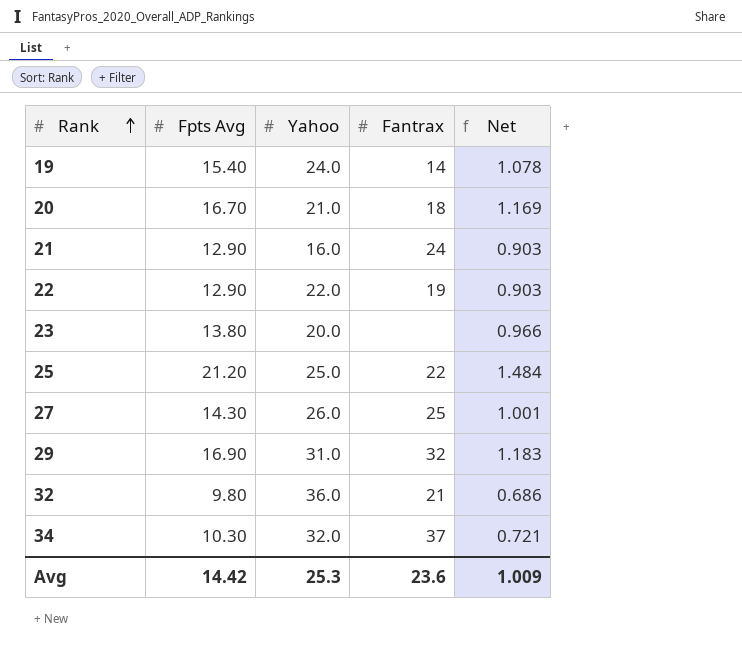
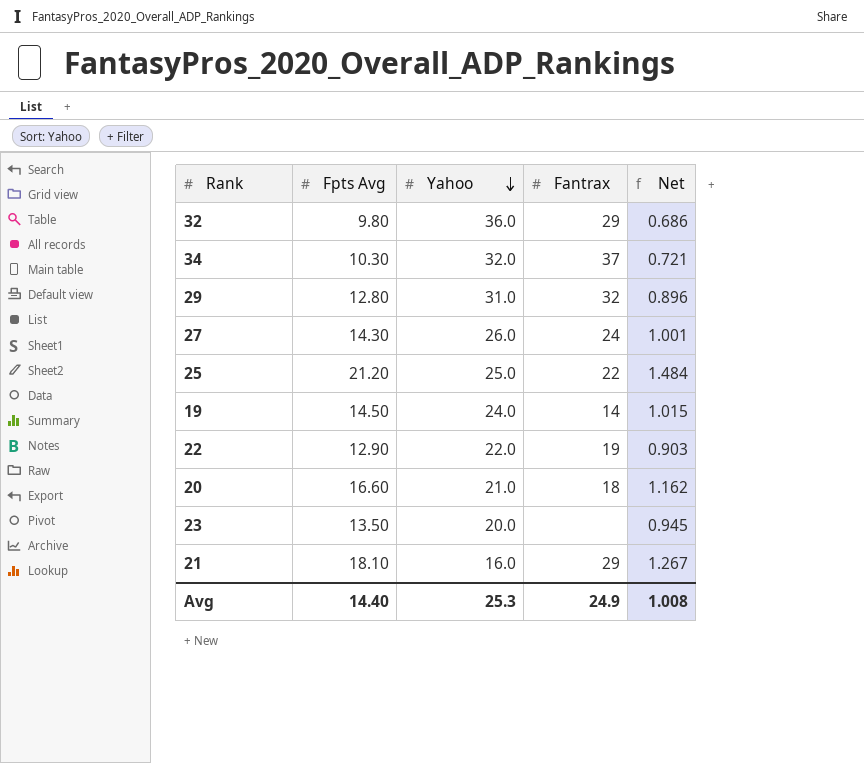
row order: Rank ascending -> Yahoo descending
32 | Fantrax: 21 -> 29
29 | Fpts Avg: 16.90 -> 12.80
29 | Net: 1.183 -> 0.896
27 | Fantrax: 25 -> 24
19 | Fpts Avg: 15.40 -> 14.50
19 | Net: 1.078 -> 1.015
20 | Fpts Avg: 16.70 -> 16.60
20 | Net: 1.169 -> 1.162
23 | Fpts Avg: 13.80 -> 13.50
23 | Net: 0.966 -> 0.945
21 | Fpts Avg: 12.90 -> 18.10
21 | Fantrax: 24 -> 29
21 | Net: 0.903 -> 1.267
Avg | Fpts Avg: 14.42 -> 14.40
Avg | Fantrax: 23.6 -> 24.9
Avg | Net: 1.009 -> 1.008

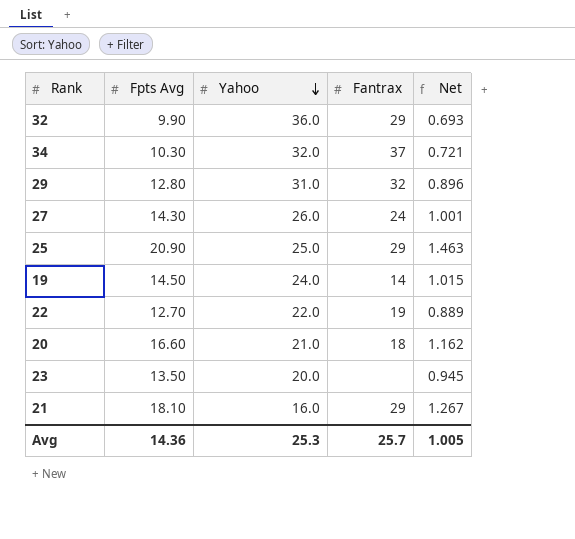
32 | Fpts Avg: 9.80 -> 9.90
32 | Net: 0.686 -> 0.693
25 | Fpts Avg: 21.20 -> 20.90
25 | Fantrax: 22 -> 29
25 | Net: 1.484 -> 1.463
22 | Fpts Avg: 12.90 -> 12.70
22 | Net: 0.903 -> 0.889
Avg | Fpts Avg: 14.40 -> 14.36
Avg | Fantrax: 24.9 -> 25.7
Avg | Net: 1.008 -> 1.005

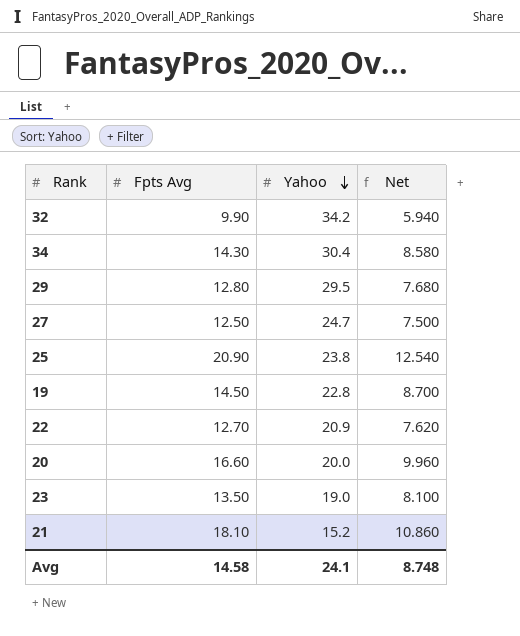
column Fantrax | position: 4 -> none
column Net | formula: [Fpts Avg] * 0.07 -> [Fpts Avg] * 0.6
32 | Yahoo: 36.0 -> 34.2
34 | Fpts Avg: 10.30 -> 14.30
34 | Yahoo: 32.0 -> 30.4
29 | Yahoo: 31.0 -> 29.5
27 | Fpts Avg: 14.30 -> 12.50
27 | Yahoo: 26.0 -> 24.7
25 | Yahoo: 25.0 -> 23.8
19 | Yahoo: 24.0 -> 22.8
22 | Yahoo: 22.0 -> 20.9
20 | Yahoo: 21.0 -> 20.0
23 | Yahoo: 20.0 -> 19.0
21 | Yahoo: 16.0 -> 15.2
Avg | Fpts Avg: 14.36 -> 14.58
Avg | Yahoo: 25.3 -> 24.1
Avg | Net: 1.005 -> 8.748

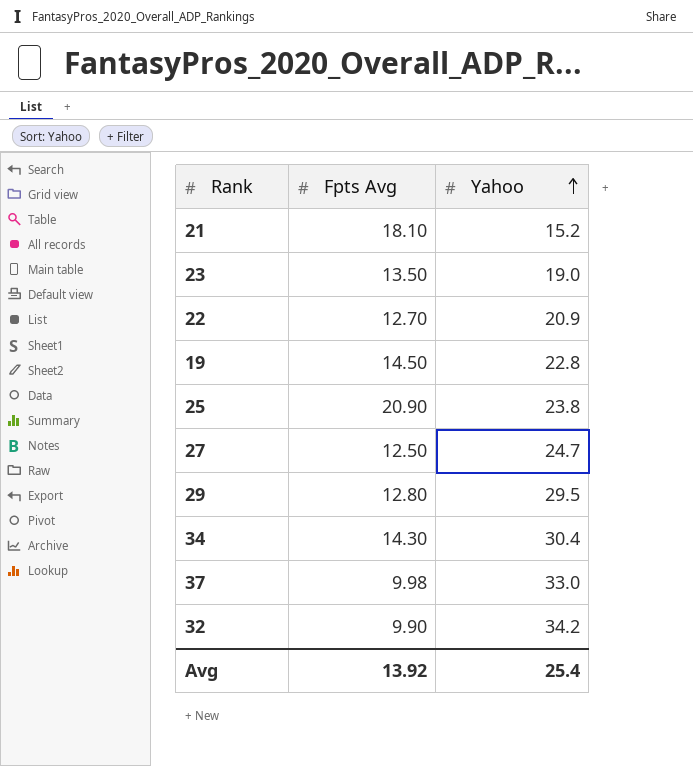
row order: Yahoo descending -> Yahoo ascending
column Net | formula: [Fpts Avg] * 0.6 -> none
row 20: 16.60 | 20.0 | 9.960 -> none
row 37: none -> 9.98 | 33.0
Avg | Fpts Avg: 14.58 -> 13.92
Avg | Yahoo: 24.1 -> 25.4

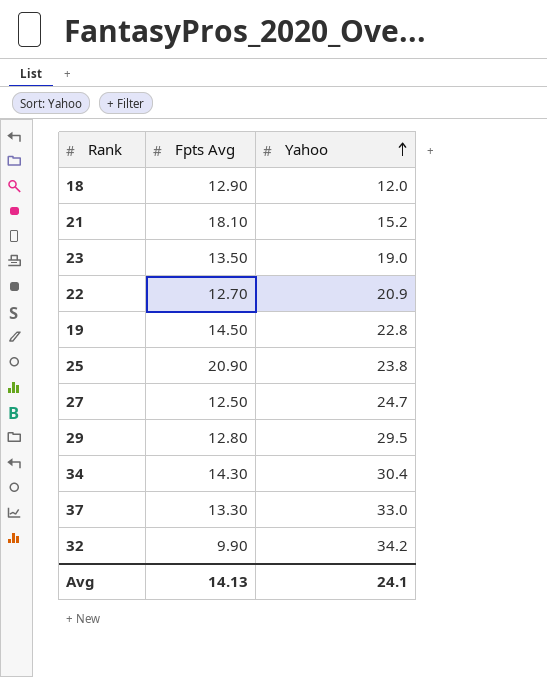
row 18: none -> 12.90 | 12.0
37 | Fpts Avg: 9.98 -> 13.30
Avg | Fpts Avg: 13.92 -> 14.13
Avg | Yahoo: 25.4 -> 24.1

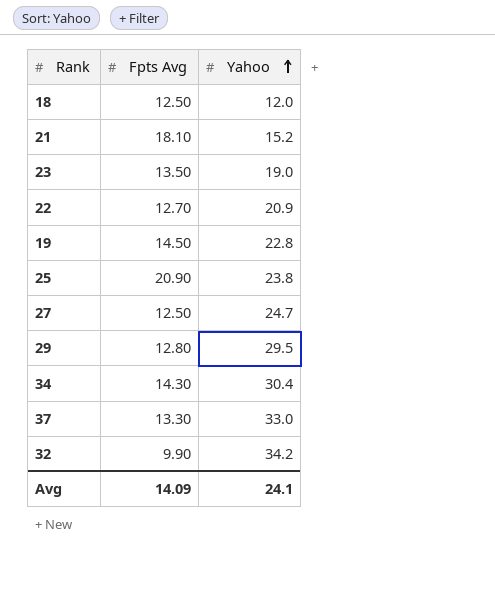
18 | Fpts Avg: 12.90 -> 12.50
Avg | Fpts Avg: 14.13 -> 14.09

